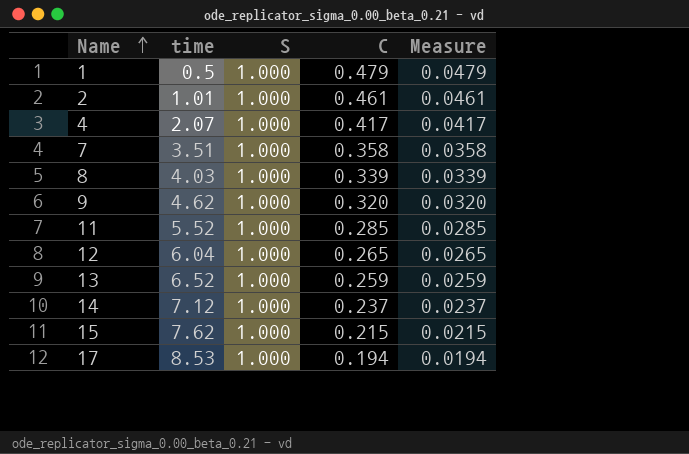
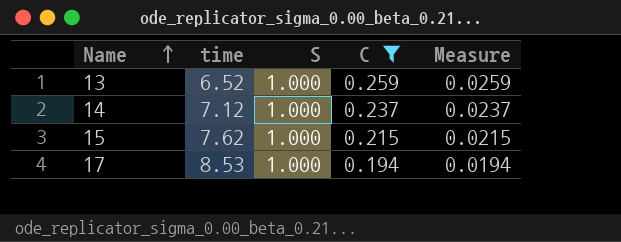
filter: none -> C <= 0.259

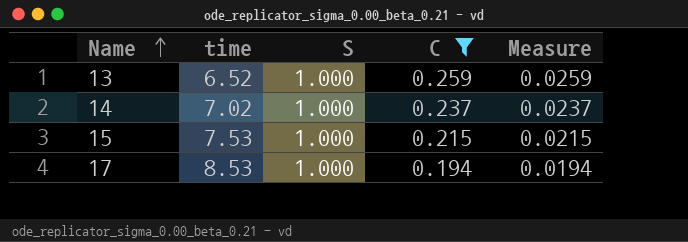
14 | time: 7.12 -> 7.02
15 | time: 7.62 -> 7.53

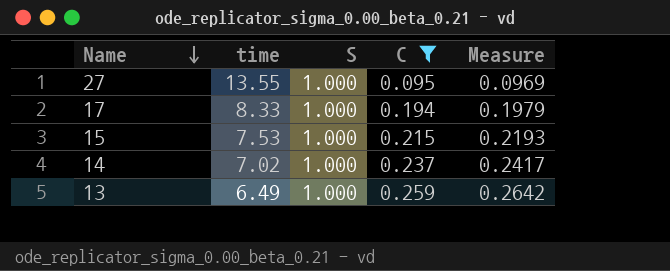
row order: Name ascending -> Name descending
column Measure | formula: [C] * 0.1 -> [C] * 1.02
row 27: none -> 13.55 | 1.000 | 0.095 | 0.0969
17 | time: 8.53 -> 8.33
13 | time: 6.52 -> 6.49

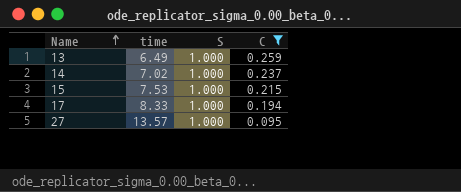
row order: Name descending -> Name ascending
column Measure | formula: [C] * 1.02 -> none
27 | time: 13.55 -> 13.57

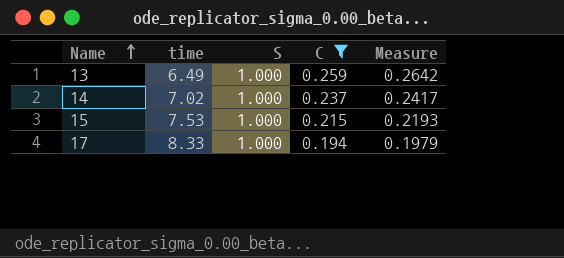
column Measure | formula: none -> [C] * 1.02
row 27: 13.57 | 1.000 | 0.095 -> none

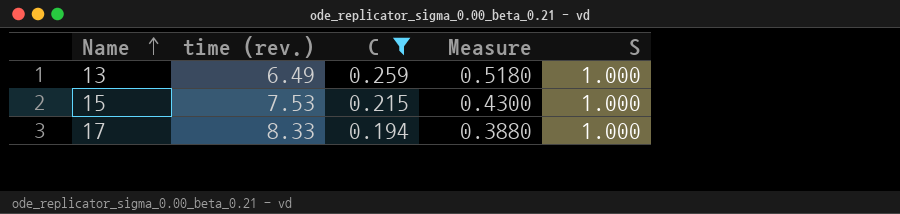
column name: time -> time (rev.)
column Measure | formula: [C] * 1.02 -> [C] * 2
column S | position: 3 -> 5
row 14: 7.02 | 1.000 | 0.237 | 0.2417 -> none

